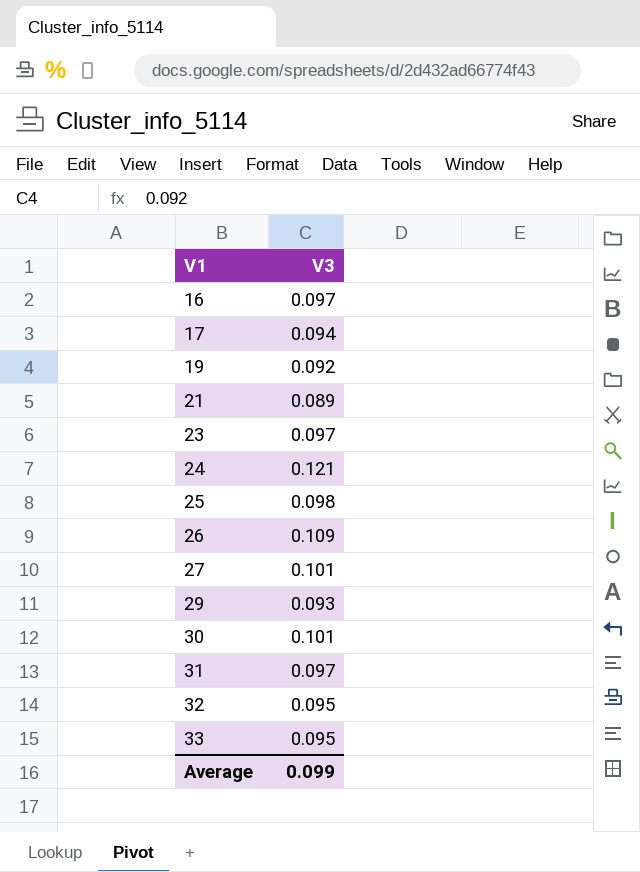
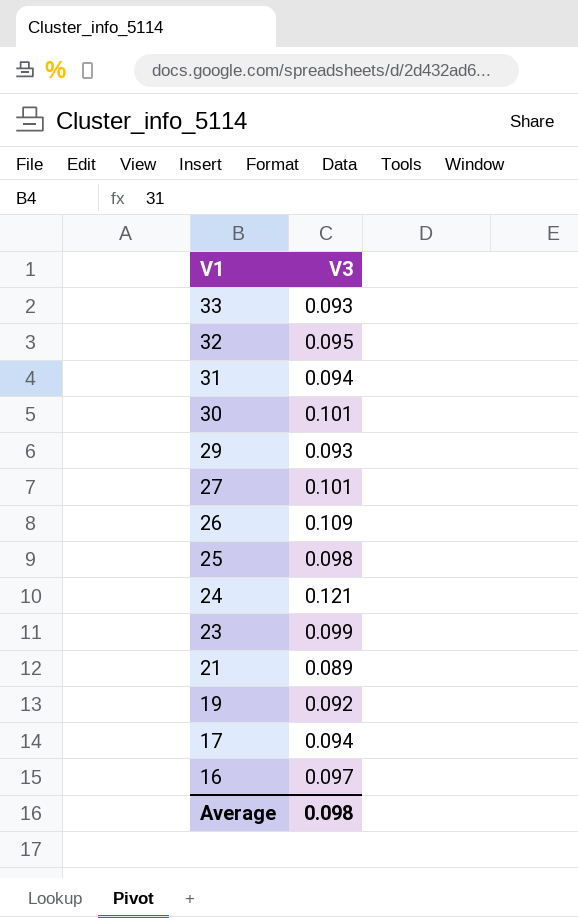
row order: V1 ascending -> V1 descending
33 | V3: 0.095 -> 0.093
31 | V3: 0.097 -> 0.094
23 | V3: 0.097 -> 0.099
Average | V3: 0.099 -> 0.098

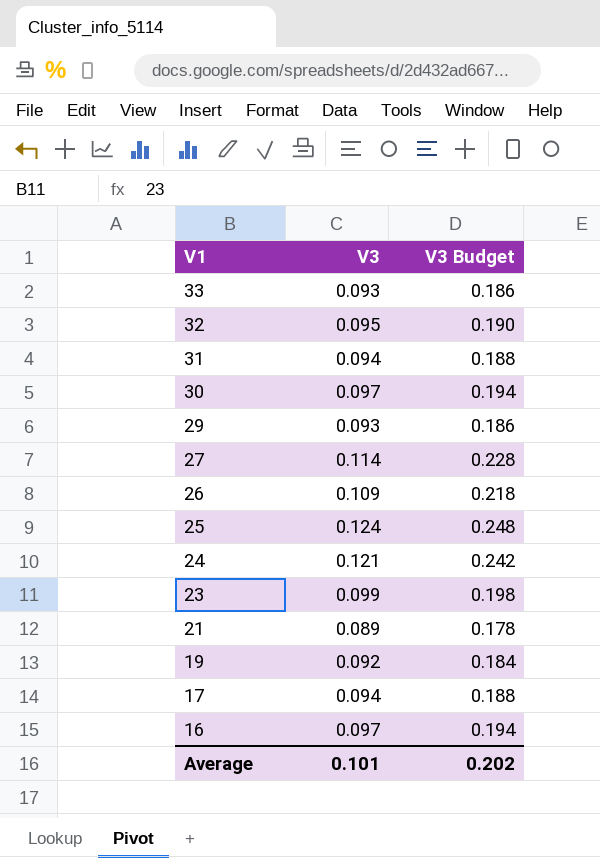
column V3 Budget | formula: none -> [V3] * 2
30 | V3: 0.101 -> 0.097
27 | V3: 0.101 -> 0.114
25 | V3: 0.098 -> 0.124
Average | V3: 0.098 -> 0.101

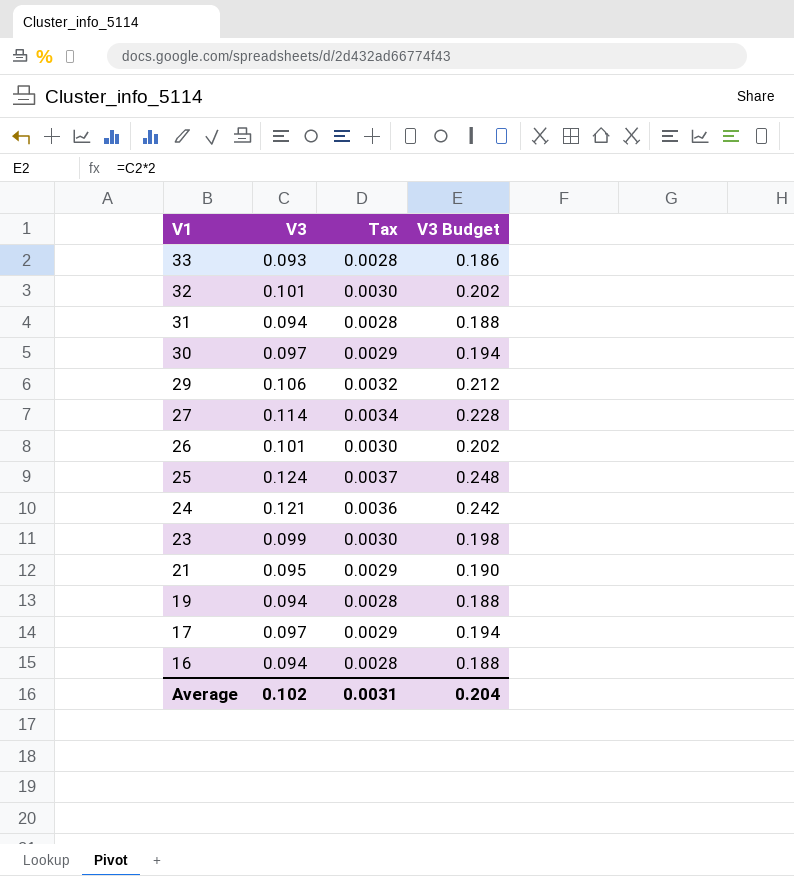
column Tax | formula: none -> [V3] * 0.03
32 | V3: 0.095 -> 0.101
32 | V3 Budget: 0.190 -> 0.202
29 | V3: 0.093 -> 0.106
29 | V3 Budget: 0.186 -> 0.212
26 | V3: 0.109 -> 0.101
26 | V3 Budget: 0.218 -> 0.202
21 | V3: 0.089 -> 0.095
21 | V3 Budget: 0.178 -> 0.190
19 | V3: 0.092 -> 0.094
19 | V3 Budget: 0.184 -> 0.188
17 | V3: 0.094 -> 0.097
17 | V3 Budget: 0.188 -> 0.194
16 | V3: 0.097 -> 0.094
16 | V3 Budget: 0.194 -> 0.188
Average | V3: 0.101 -> 0.102
Average | V3 Budget: 0.202 -> 0.204

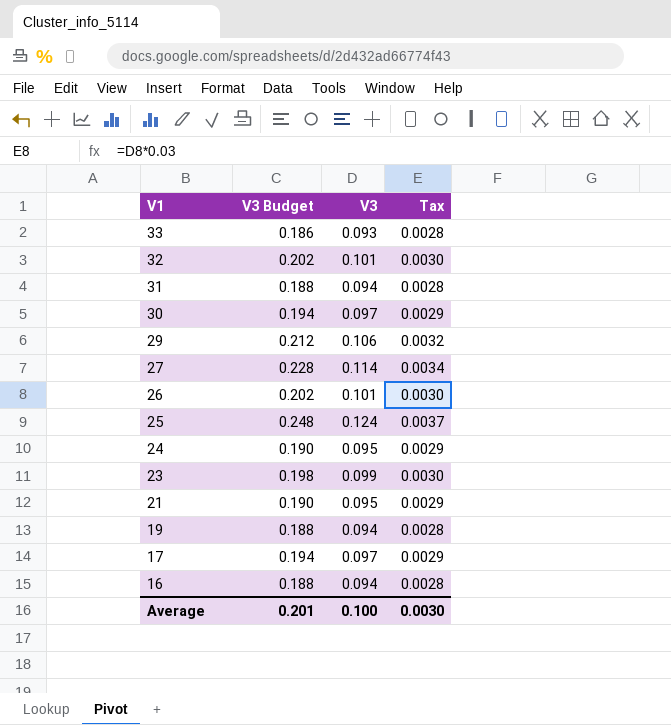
column V3 Budget | position: 4 -> 2
24 | V3 Budget: 0.242 -> 0.190
24 | V3: 0.121 -> 0.095
24 | Tax: 0.0036 -> 0.0029
Average | V3 Budget: 0.204 -> 0.201
Average | V3: 0.102 -> 0.100
Average | Tax: 0.0031 -> 0.0030

